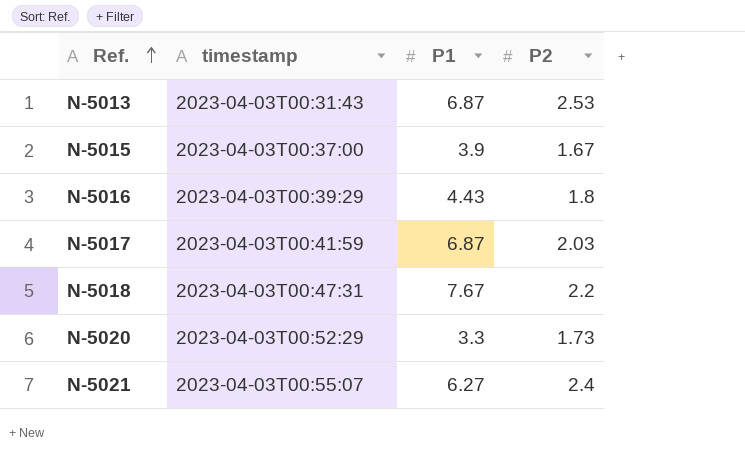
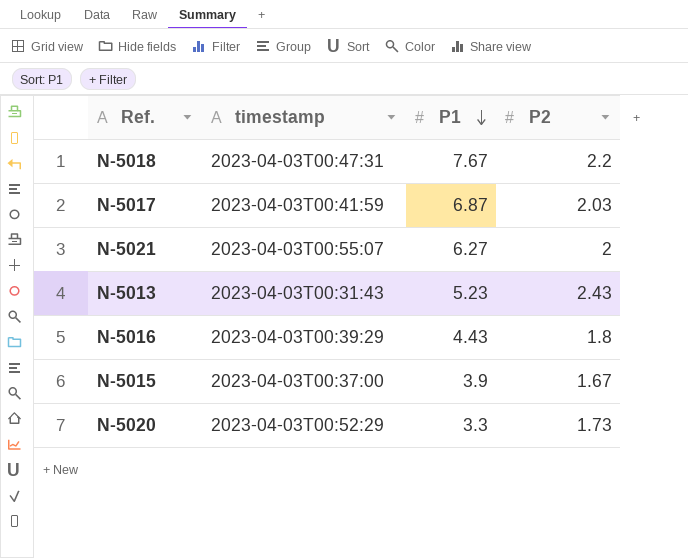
row order: Ref. ascending -> P1 descending
N-5021 | P2: 2.4 -> 2
N-5013 | P1: 6.87 -> 5.23
N-5013 | P2: 2.53 -> 2.43

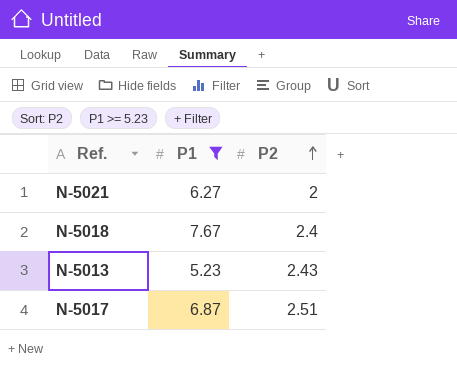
filter: none -> P1 >= 5.23
row order: P1 descending -> P2 ascending
column timestamp | position: 2 -> none
N-5018 | P2: 2.2 -> 2.4
N-5017 | P2: 2.03 -> 2.51

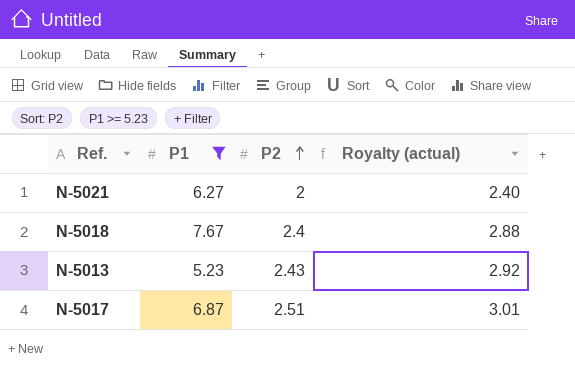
column Royalty (actual) | formula: none -> [P2] * 1.2

